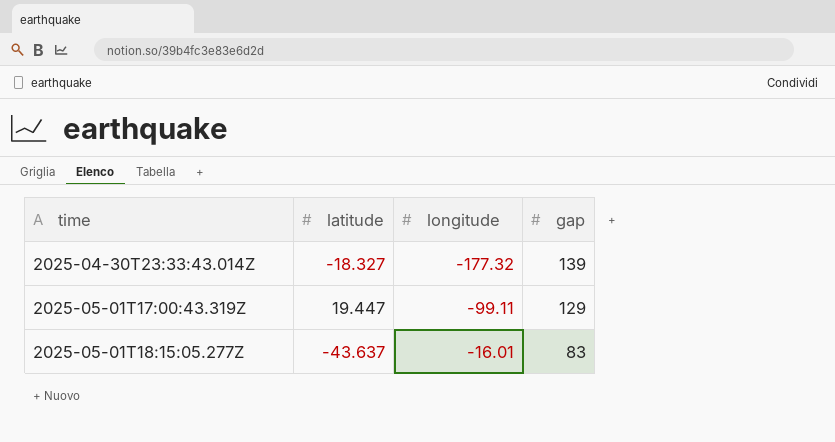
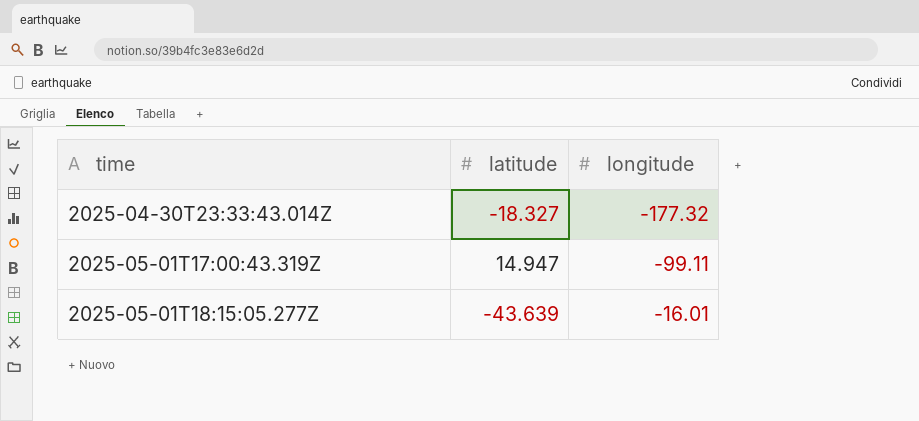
column gap | position: 4 -> none
2025-05-01T17:00:43.319Z | latitude: 19.447 -> 14.947
2025-05-01T18:15:05.277Z | latitude: -43.637 -> -43.639

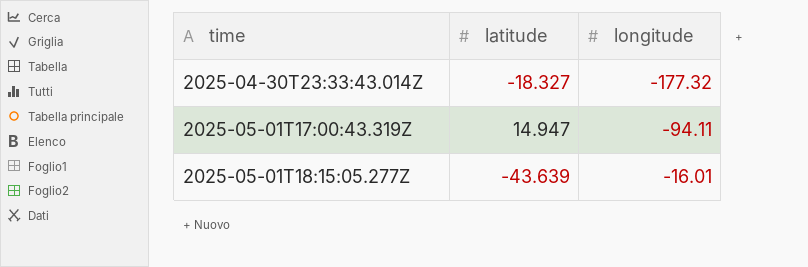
2025-05-01T17:00:43.319Z | longitude: -99.11 -> -94.11

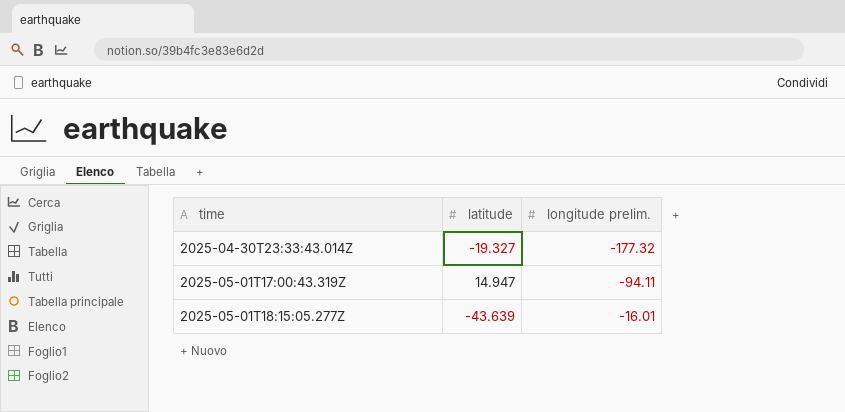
column name: longitude -> longitude prelim.
2025-04-30T23:33:43.014Z | latitude: -18.327 -> -19.327

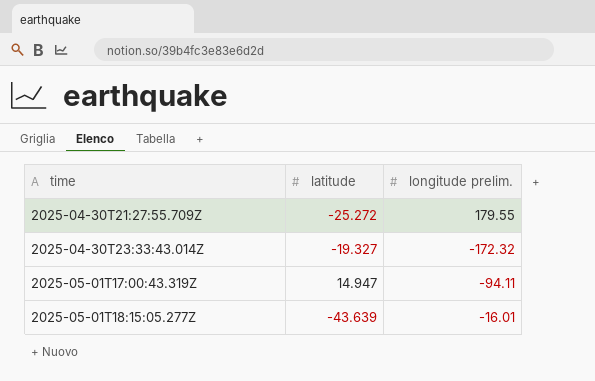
row 2025-04-30T21:27:55.709Z: none -> -25.272 | 179.55
2025-04-30T23:33:43.014Z | longitude prelim.: -177.32 -> -172.32

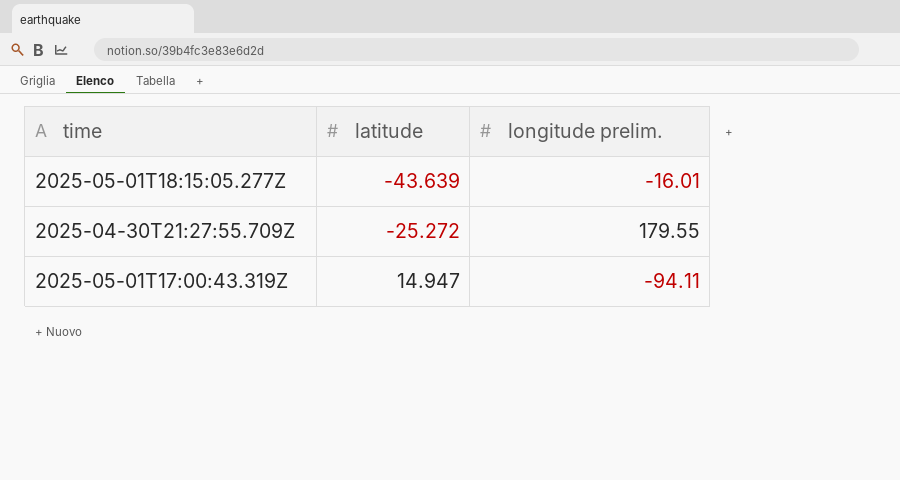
row order: time ascending -> latitude ascending
row 2025-04-30T23:33:43.014Z: -19.327 | -172.32 -> none

